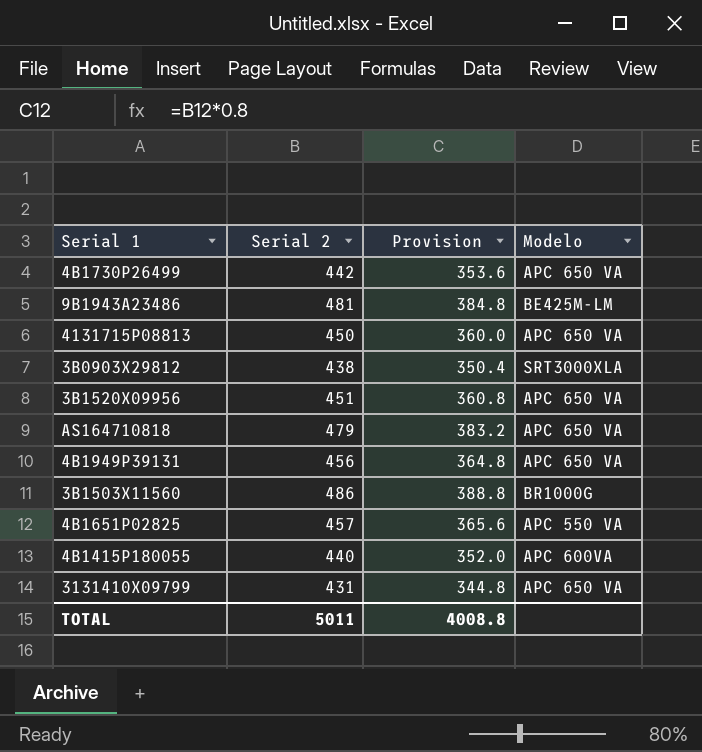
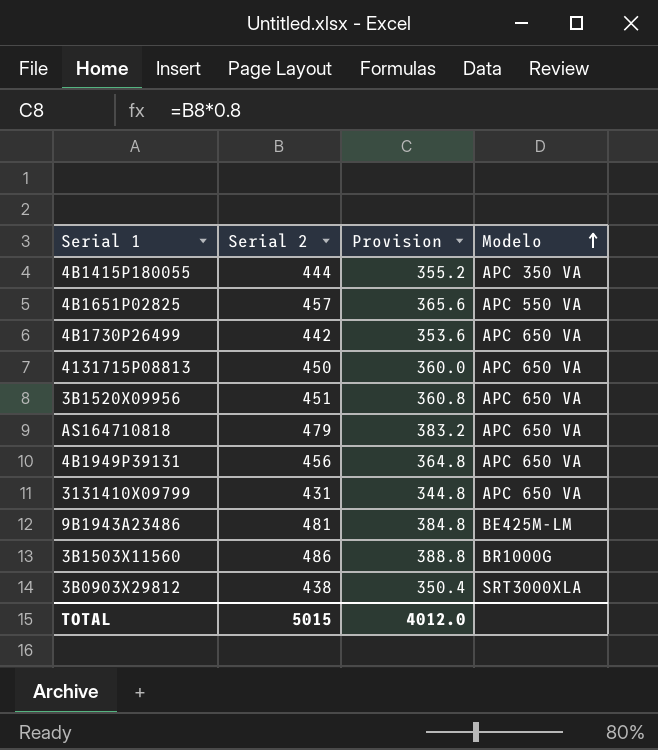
row order: none -> Modelo ascending
4B1415P180055 | Serial 2: 440 -> 444
4B1415P180055 | Provision: 352.0 -> 355.2
4B1415P180055 | Modelo: APC 600VA -> APC 350 VA
TOTAL | Serial 2: 5011 -> 5015
TOTAL | Provision: 4008.8 -> 4012.0

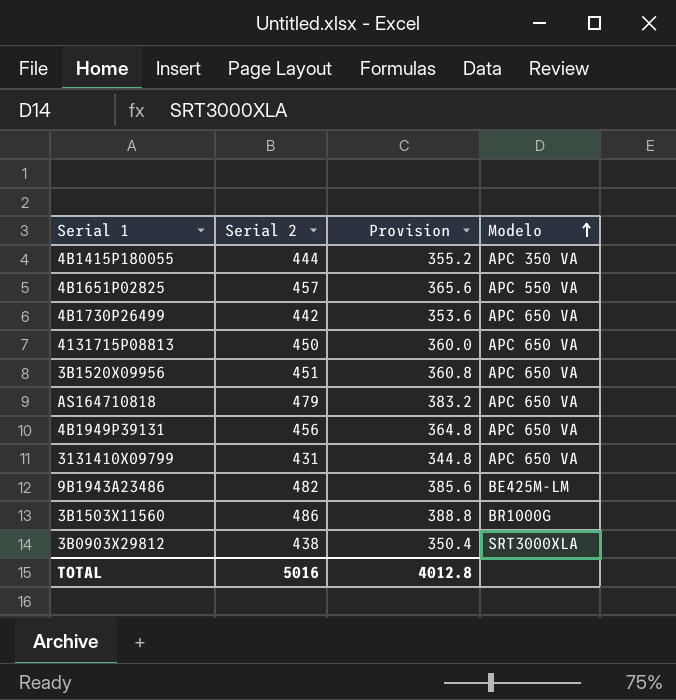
9B1943A23486 | Serial 2: 481 -> 482
9B1943A23486 | Provision: 384.8 -> 385.6
TOTAL | Serial 2: 5015 -> 5016
TOTAL | Provision: 4012.0 -> 4012.8

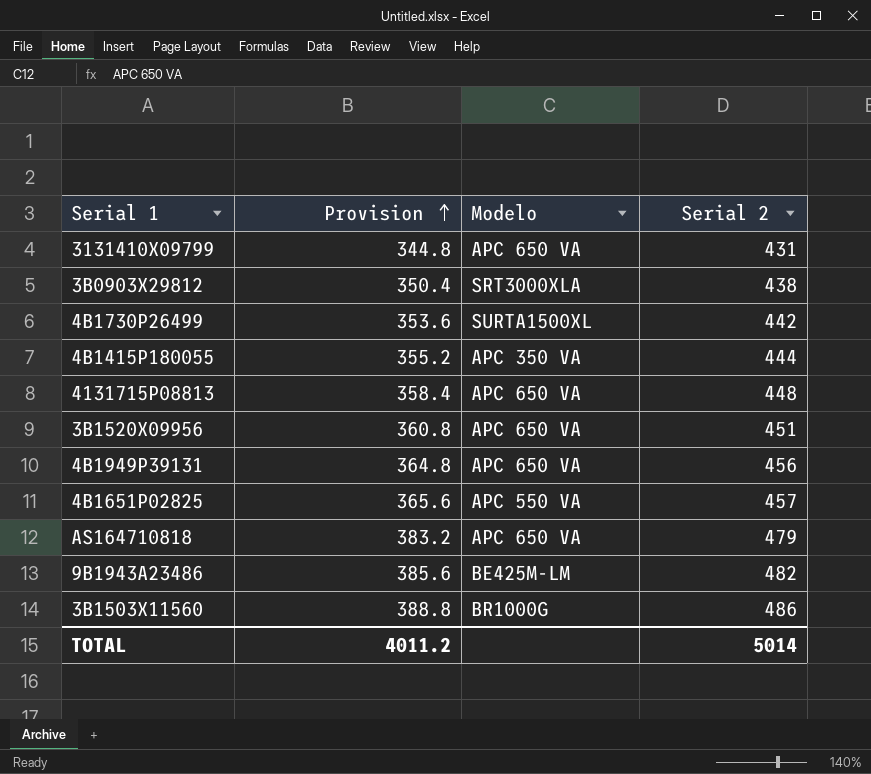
row order: Modelo ascending -> Provision ascending
column Serial 2 | position: 2 -> 4
4B1730P26499 | Modelo: APC 650 VA -> SURTA1500XL
4131715P08813 | Provision: 360.0 -> 358.4
4131715P08813 | Serial 2: 450 -> 448
TOTAL | Provision: 4012.8 -> 4011.2
TOTAL | Serial 2: 5016 -> 5014

